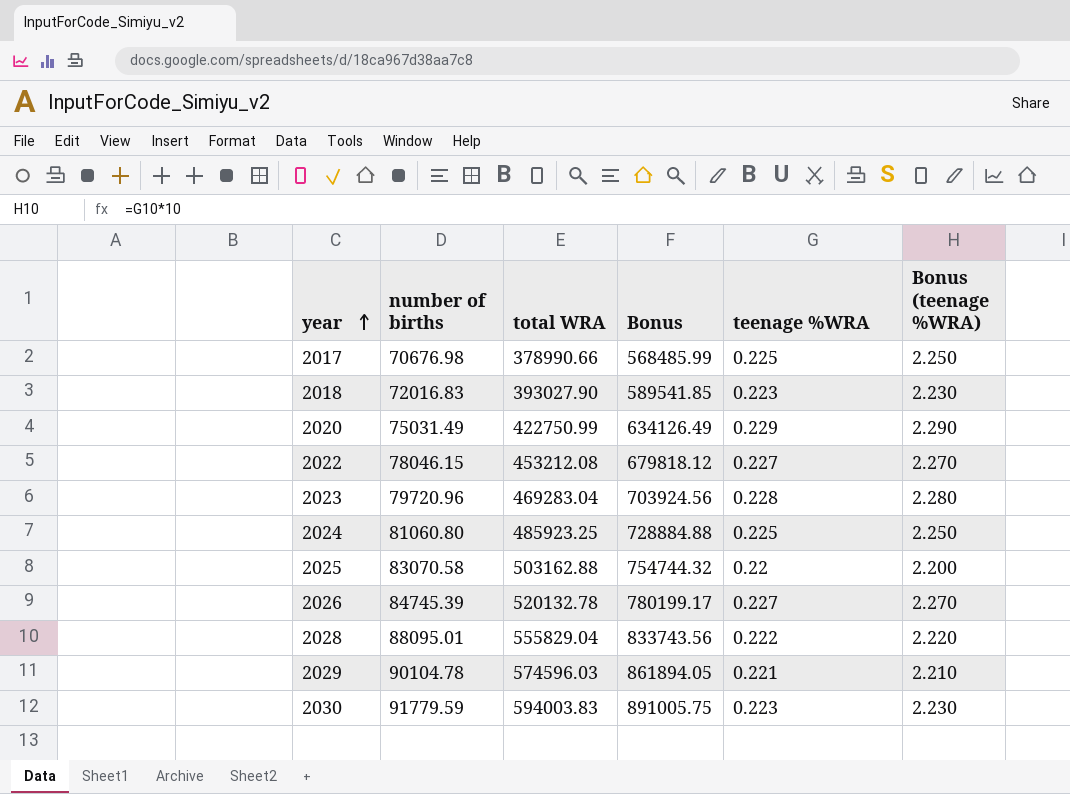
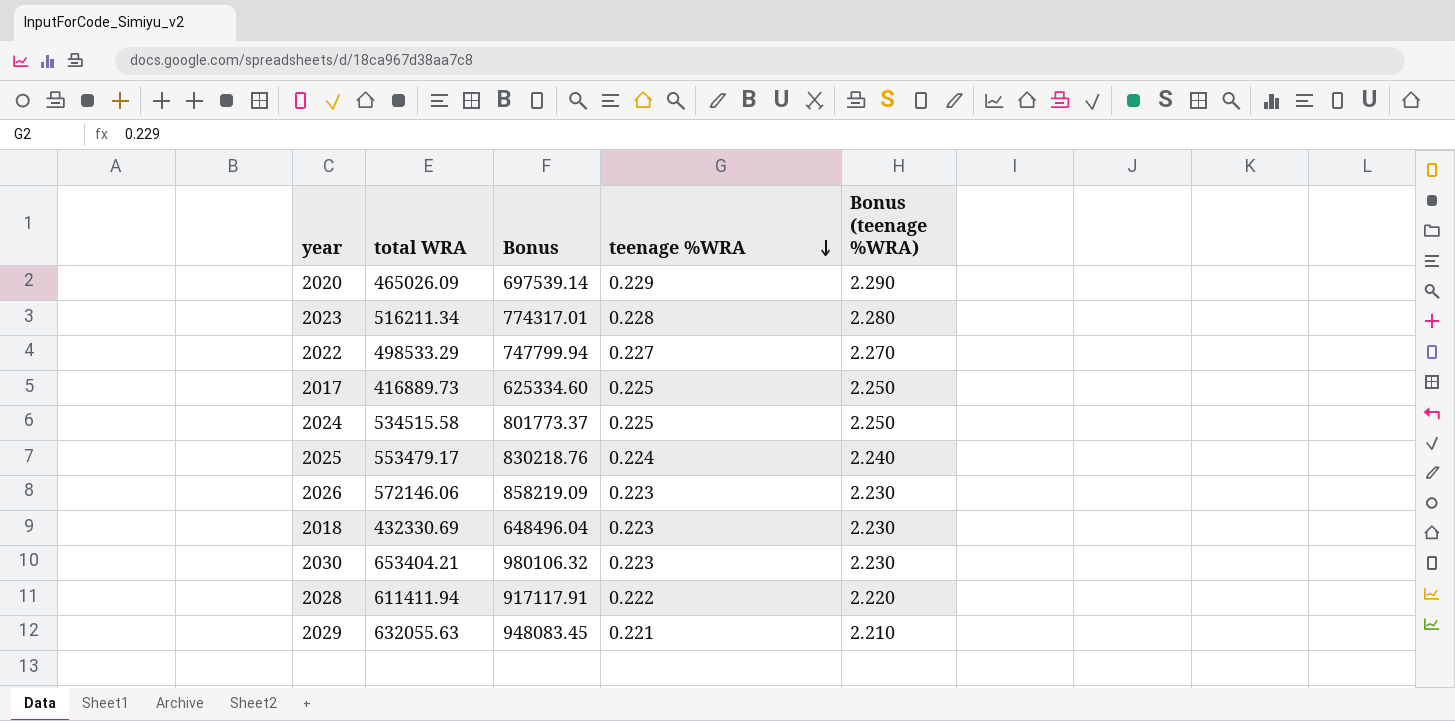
row order: year ascending -> teenage %WRA descending
column number of births | position: 2 -> none
2020 | total WRA: 422750.99 -> 465026.09
2020 | Bonus: 634126.49 -> 697539.14
2023 | total WRA: 469283.04 -> 516211.34
2023 | Bonus: 703924.56 -> 774317.01
2022 | total WRA: 453212.08 -> 498533.29
2022 | Bonus: 679818.12 -> 747799.94
2017 | total WRA: 378990.66 -> 416889.73
2017 | Bonus: 568485.99 -> 625334.60
2024 | total WRA: 485923.25 -> 534515.58
2024 | Bonus: 728884.88 -> 801773.37
2025 | total WRA: 503162.88 -> 553479.17
2025 | Bonus: 754744.32 -> 830218.76
2025 | teenage %WRA: 0.22 -> 0.224
2025 | Bonus (teenage %WRA): 2.200 -> 2.240
2026 | total WRA: 520132.78 -> 572146.06
2026 | Bonus: 780199.17 -> 858219.09
2026 | teenage %WRA: 0.227 -> 0.223
2026 | Bonus (teenage %WRA): 2.270 -> 2.230
2018 | total WRA: 393027.90 -> 432330.69
2018 | Bonus: 589541.85 -> 648496.04
2030 | total WRA: 594003.83 -> 653404.21
2030 | Bonus: 891005.75 -> 980106.32
2028 | total WRA: 555829.04 -> 611411.94
2028 | Bonus: 833743.56 -> 917117.91
2029 | total WRA: 574596.03 -> 632055.63
2029 | Bonus: 861894.05 -> 948083.45

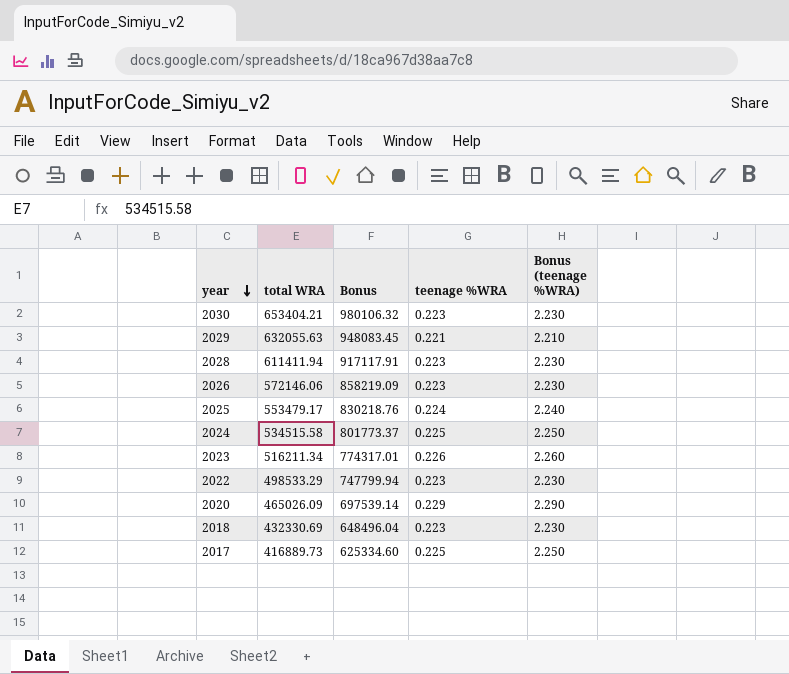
row order: teenage %WRA descending -> year descending
2028 | teenage %WRA: 0.222 -> 0.223
2028 | Bonus (teenage %WRA): 2.220 -> 2.230
2023 | teenage %WRA: 0.228 -> 0.226
2023 | Bonus (teenage %WRA): 2.280 -> 2.260
2022 | teenage %WRA: 0.227 -> 0.223
2022 | Bonus (teenage %WRA): 2.270 -> 2.230

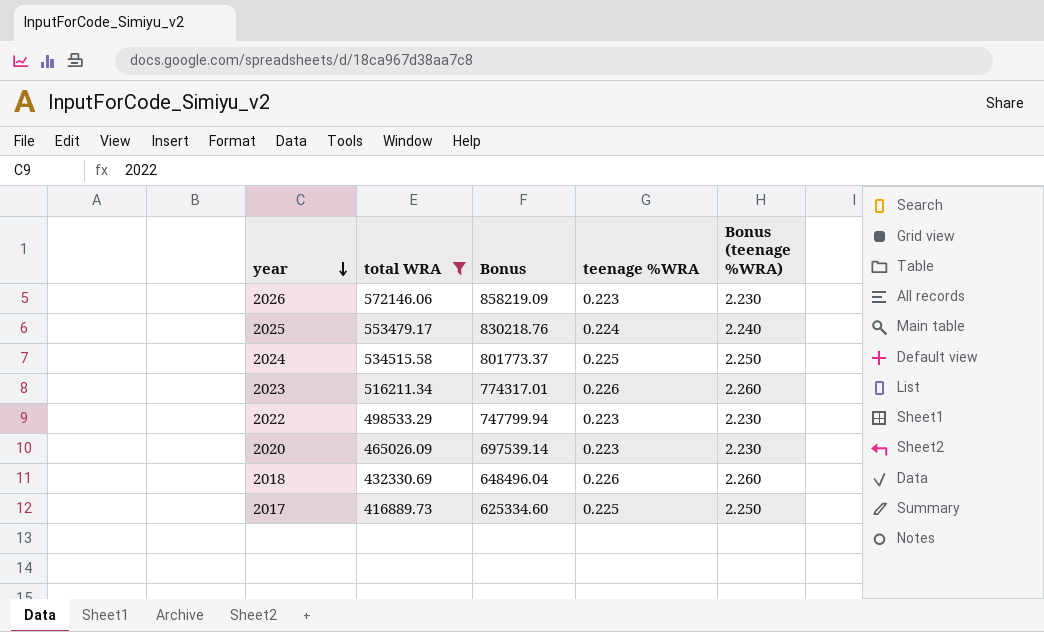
filter: none -> total WRA <= 572146.06
2020 | teenage %WRA: 0.229 -> 0.223
2020 | Bonus (teenage %WRA): 2.290 -> 2.230
2018 | teenage %WRA: 0.223 -> 0.226
2018 | Bonus (teenage %WRA): 2.230 -> 2.260

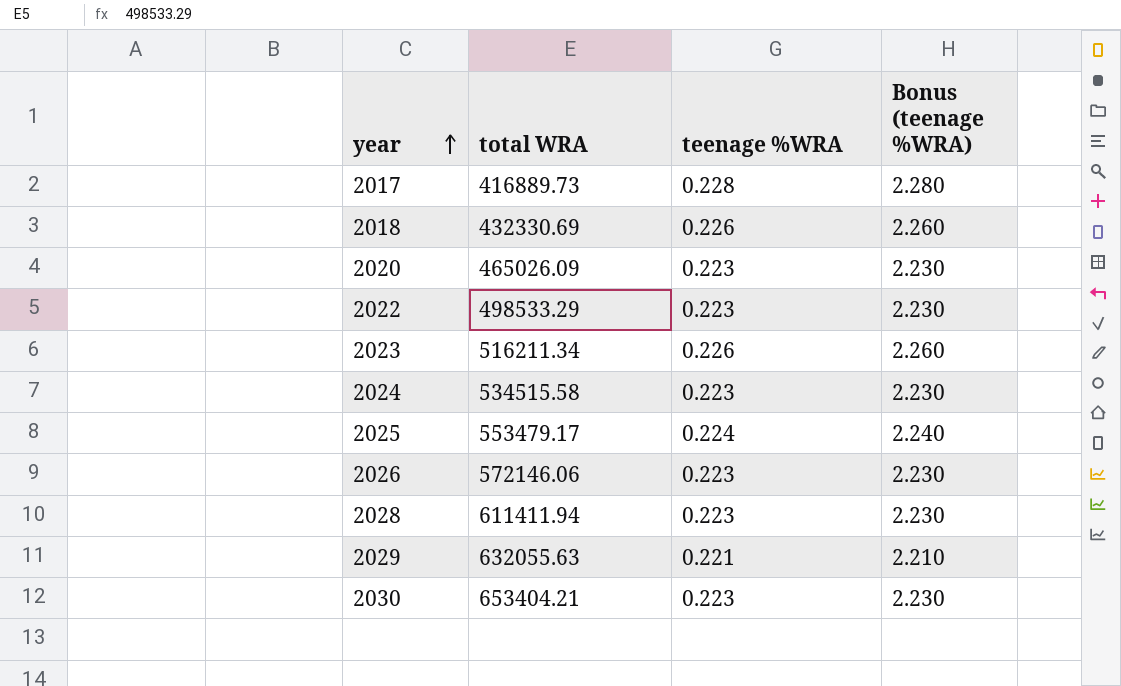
filter: total WRA <= 572146.06 -> none
row order: year descending -> year ascending
column Bonus | formula: [total WRA] * 1.5 -> none
2017 | teenage %WRA: 0.225 -> 0.228
2017 | Bonus (teenage %WRA): 2.250 -> 2.280
2024 | teenage %WRA: 0.225 -> 0.223
2024 | Bonus (teenage %WRA): 2.250 -> 2.230

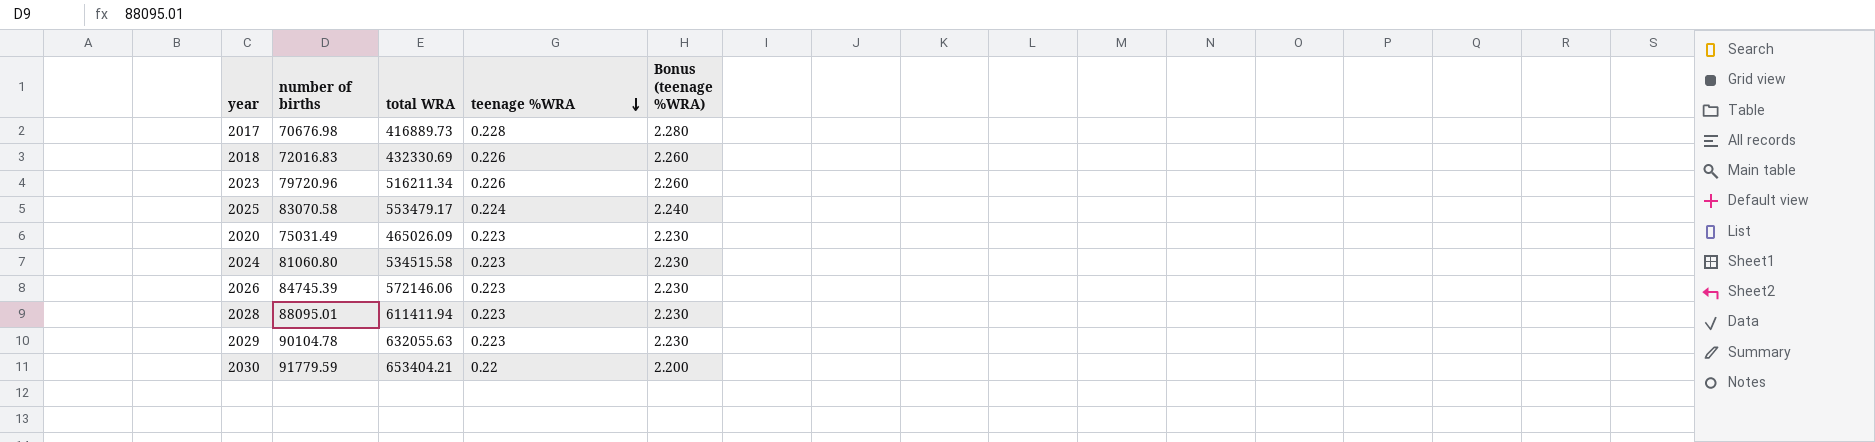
row order: year ascending -> teenage %WRA descending
column number of births | position: none -> 2
row 2022: 498533.29 | 0.223 | 2.230 -> none
2029 | teenage %WRA: 0.221 -> 0.223
2029 | Bonus (teenage %WRA): 2.210 -> 2.230
2030 | teenage %WRA: 0.223 -> 0.22
2030 | Bonus (teenage %WRA): 2.230 -> 2.200

